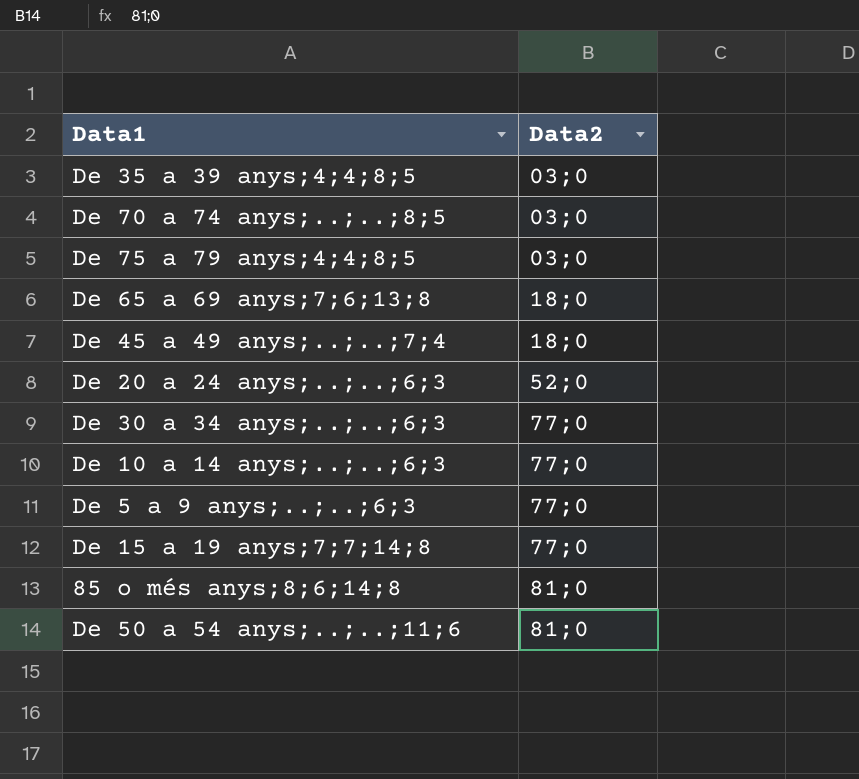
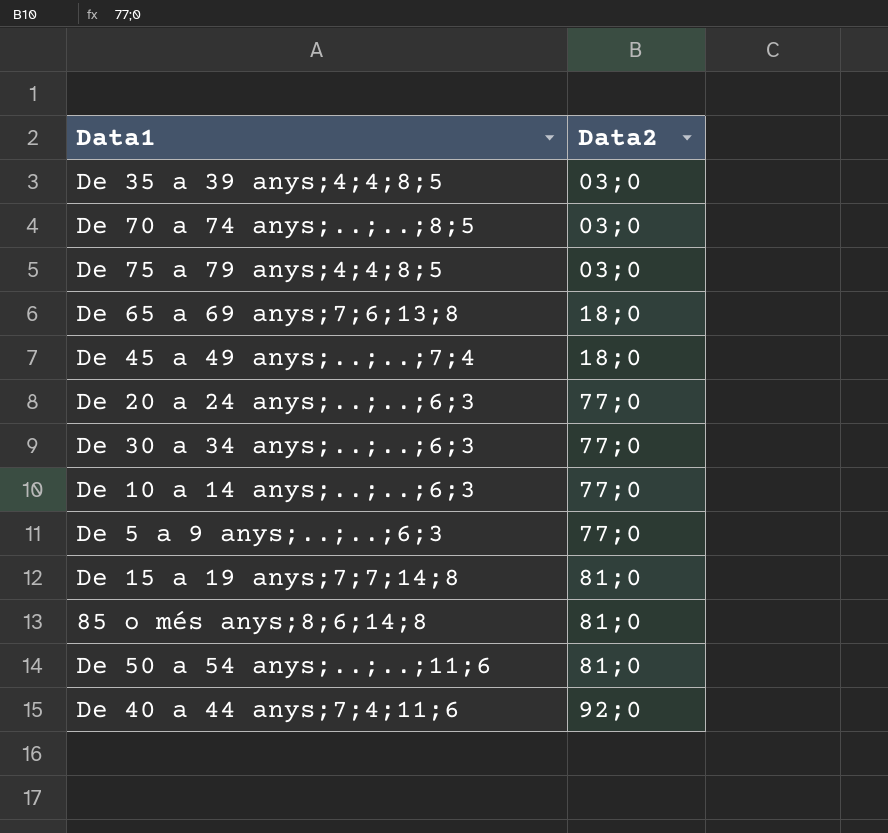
De 20 a 24 anys;..;..;6;3 | Data2: 52;0 -> 77;0
De 15 a 19 anys;7;7;14;8 | Data2: 77;0 -> 81;0
row De 40 a 44 anys;7;4;11;6: none -> 92;0

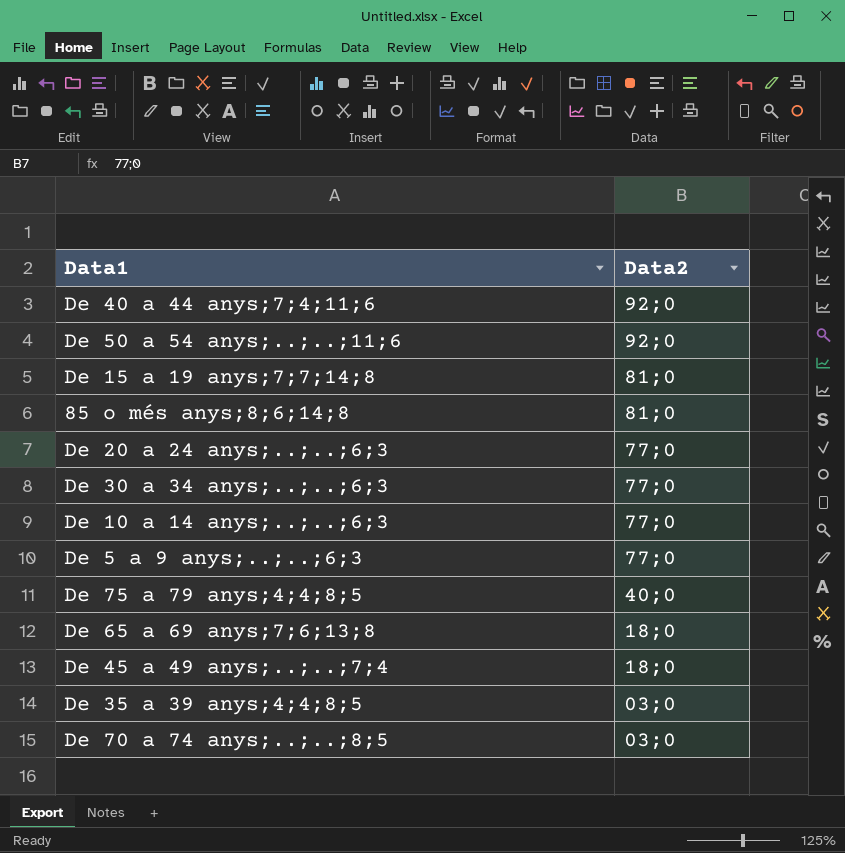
row order: Data2 ascending -> Data2 descending
De 50 a 54 anys;..;..;11;6 | Data2: 81;0 -> 92;0
De 75 a 79 anys;4;4;8;5 | Data2: 03;0 -> 40;0

